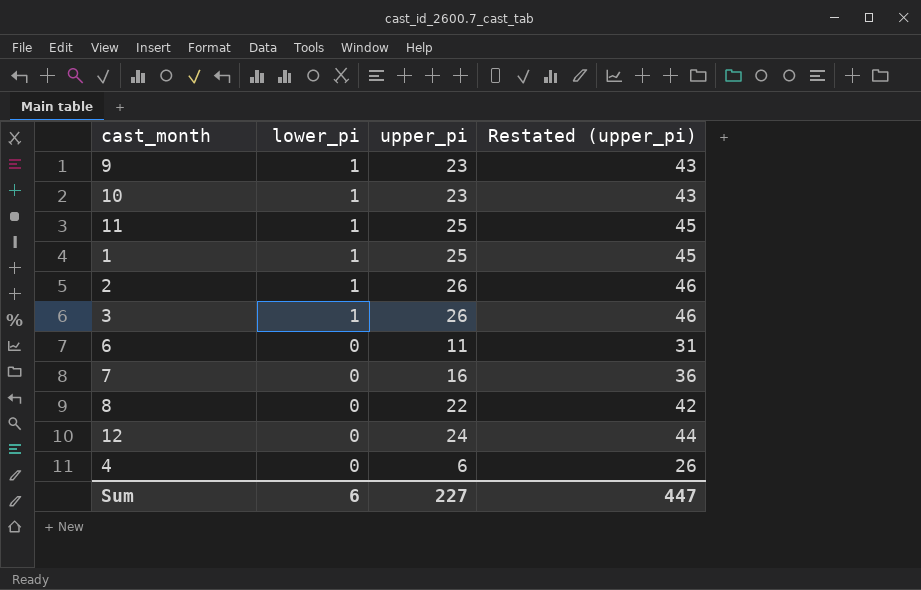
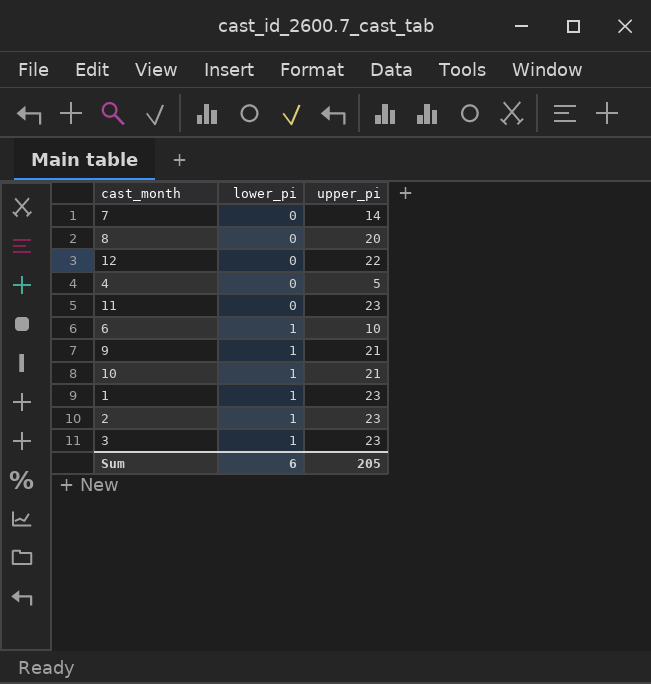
row order: lower_pi descending -> lower_pi ascending
column Restated (upper_pi) | formula: [upper_pi] + 20 -> none
7 | upper_pi: 16 -> 14
8 | upper_pi: 22 -> 20
12 | upper_pi: 24 -> 22
4 | upper_pi: 6 -> 5
11 | lower_pi: 1 -> 0
11 | upper_pi: 25 -> 23
6 | lower_pi: 0 -> 1
6 | upper_pi: 11 -> 10
9 | upper_pi: 23 -> 21
10 | upper_pi: 23 -> 21
1 | upper_pi: 25 -> 23
2 | upper_pi: 26 -> 23
3 | upper_pi: 26 -> 23
Sum | upper_pi: 227 -> 205

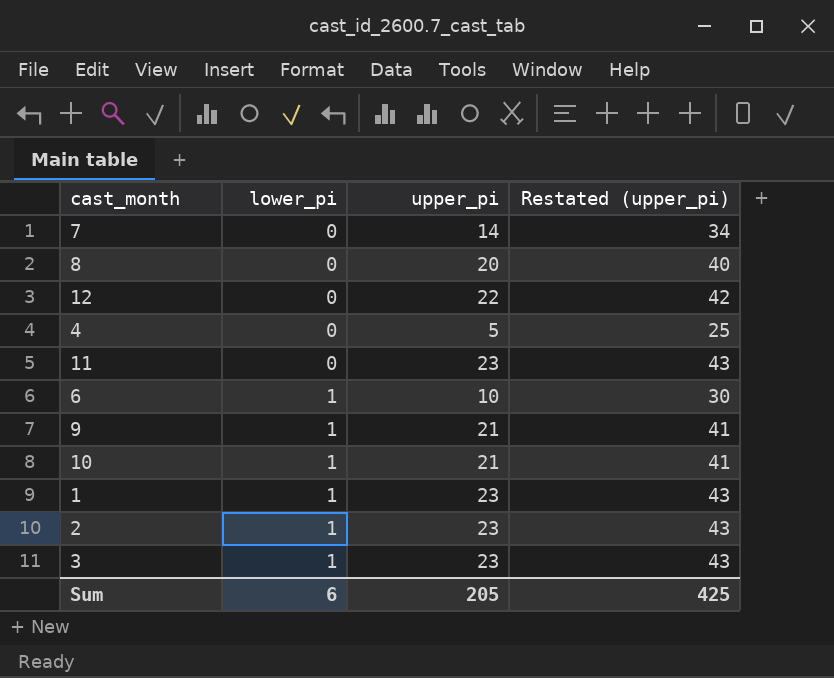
column Restated (upper_pi) | formula: none -> [upper_pi] + 20

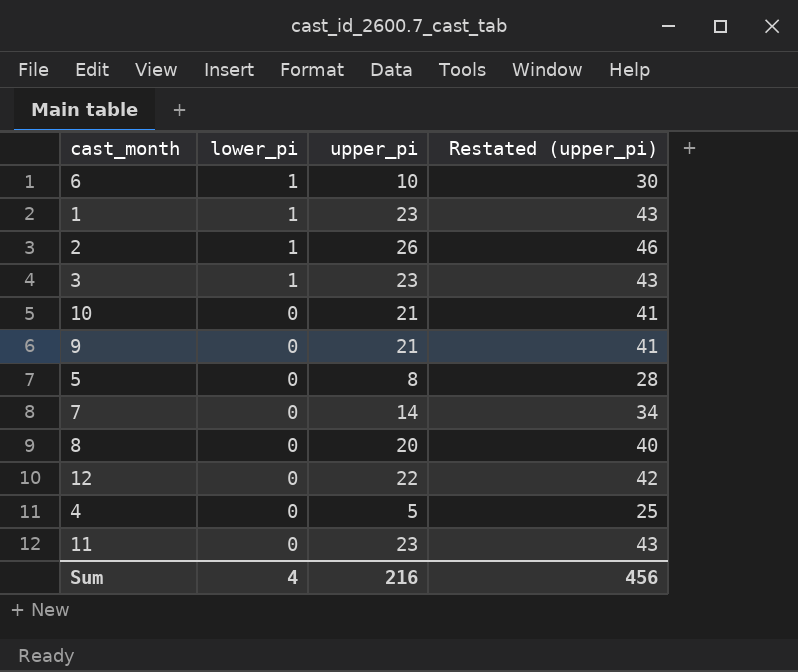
row order: lower_pi ascending -> lower_pi descending
2 | upper_pi: 23 -> 26
2 | Restated (upper_pi): 43 -> 46
10 | lower_pi: 1 -> 0
9 | lower_pi: 1 -> 0
row 5: none -> 0 | 8 | 28
Sum | lower_pi: 6 -> 4
Sum | upper_pi: 205 -> 216
Sum | Restated (upper_pi): 425 -> 456

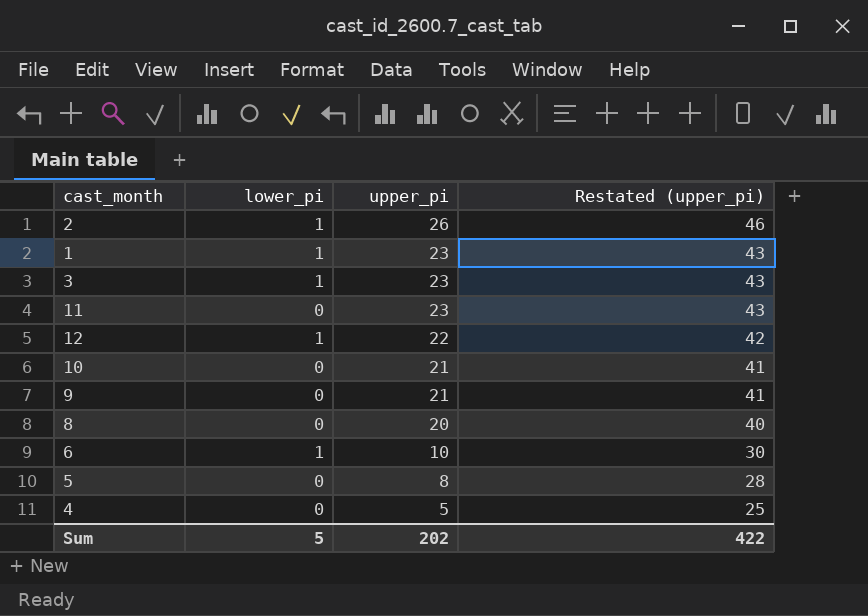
row order: lower_pi descending -> upper_pi descending
row 7: 0 | 14 | 34 -> none
12 | lower_pi: 0 -> 1
Sum | lower_pi: 4 -> 5
Sum | upper_pi: 216 -> 202
Sum | Restated (upper_pi): 456 -> 422

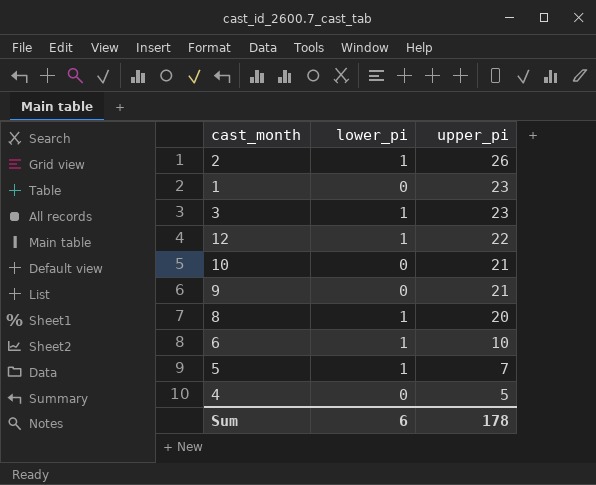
column Restated (upper_pi) | formula: [upper_pi] + 20 -> none
row 11: 0 | 23 | 43 -> none
1 | lower_pi: 1 -> 0
8 | lower_pi: 0 -> 1
5 | lower_pi: 0 -> 1
5 | upper_pi: 8 -> 7
Sum | lower_pi: 5 -> 6
Sum | upper_pi: 202 -> 178

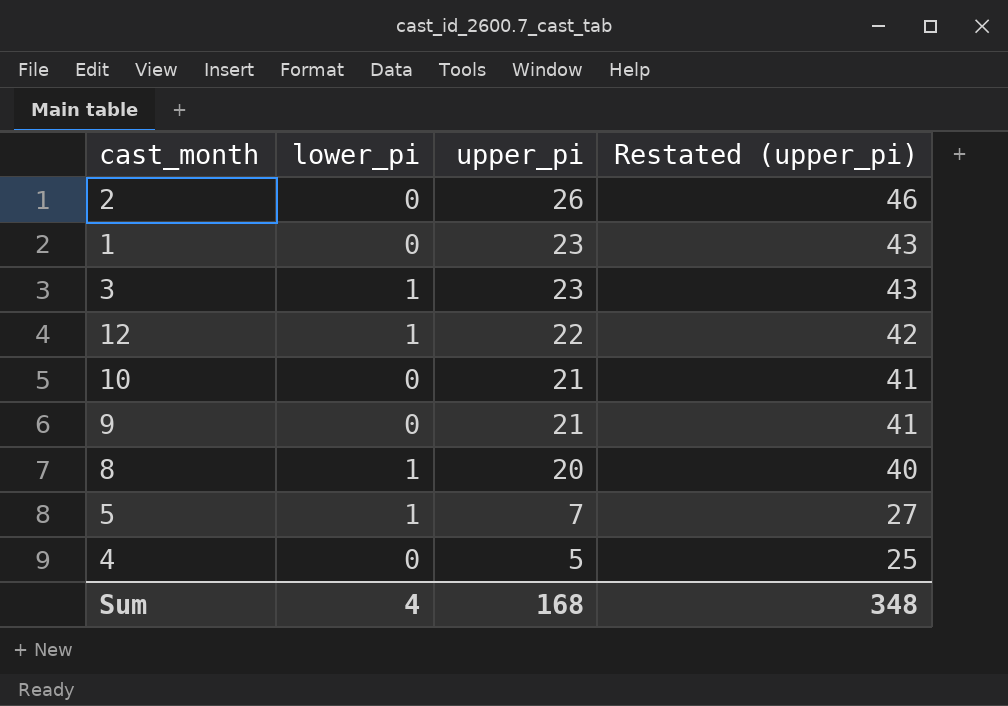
column Restated (upper_pi) | formula: none -> [upper_pi] + 20
row 6: 1 | 10 -> none
2 | lower_pi: 1 -> 0
Sum | lower_pi: 6 -> 4
Sum | upper_pi: 178 -> 168

